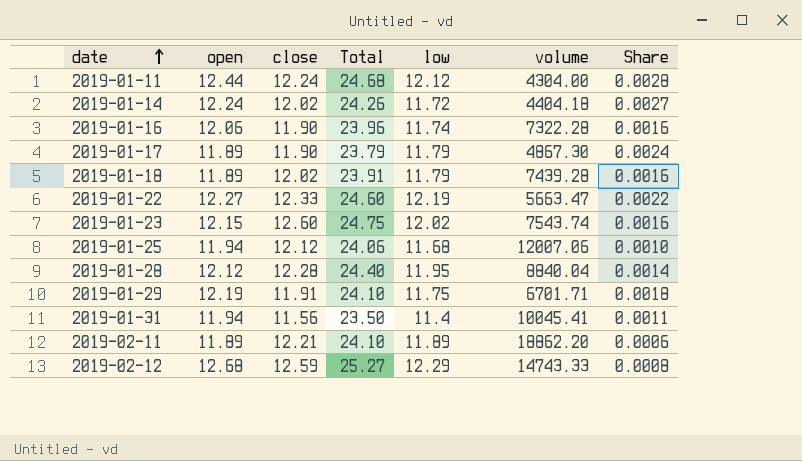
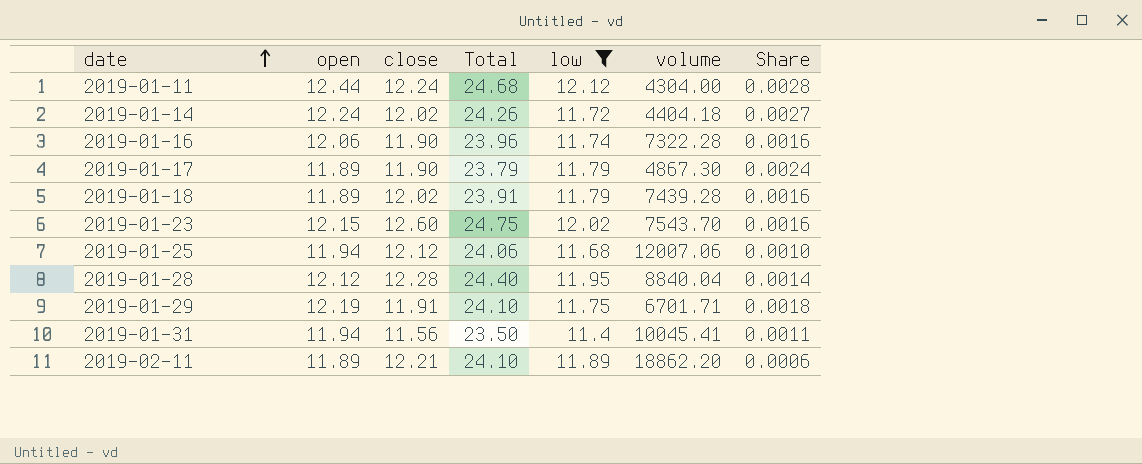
filter: none -> low <= 12.12
2019-01-23 | volume: 7543.74 -> 7543.70

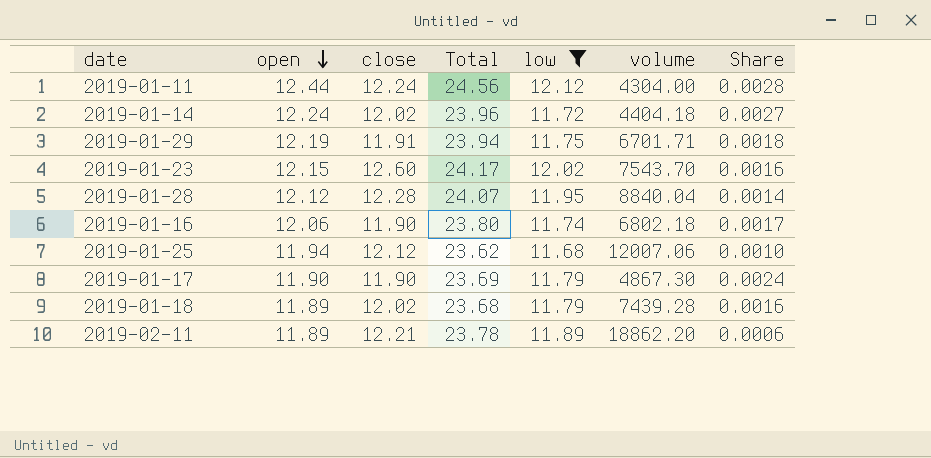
row order: date ascending -> open descending
column Total | formula: [open] + [close] -> [open] + [low]
row 2019-01-31: 11.94 | 11.56 | 23.50 | 11.4 | 10045.41 | 0.0011 -> none
2019-01-16 | volume: 7322.28 -> 6802.18
2019-01-16 | Share: 0.0016 -> 0.0017
2019-01-17 | open: 11.89 -> 11.90

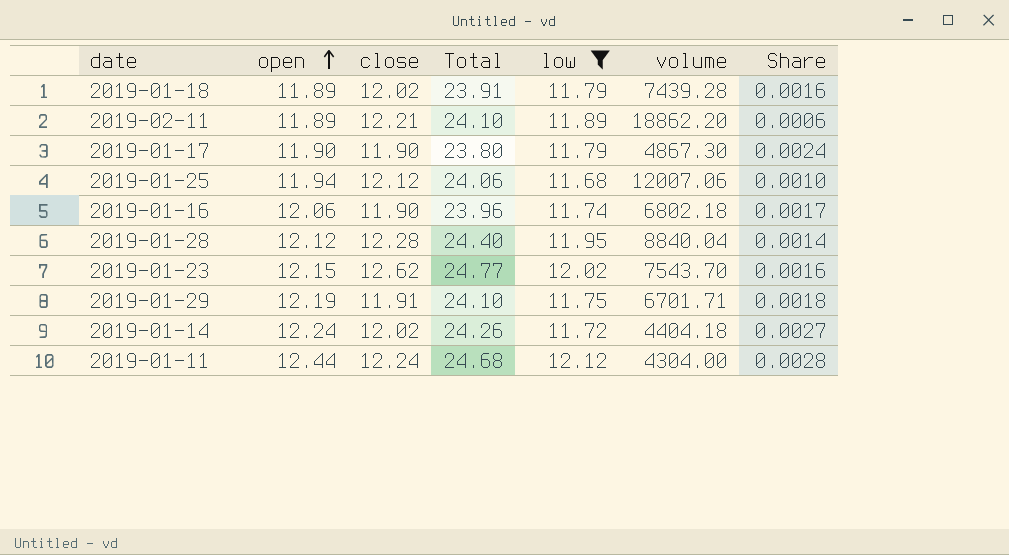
row order: open descending -> open ascending
column Total | formula: [open] + [low] -> [open] + [close]
2019-01-23 | close: 12.60 -> 12.62

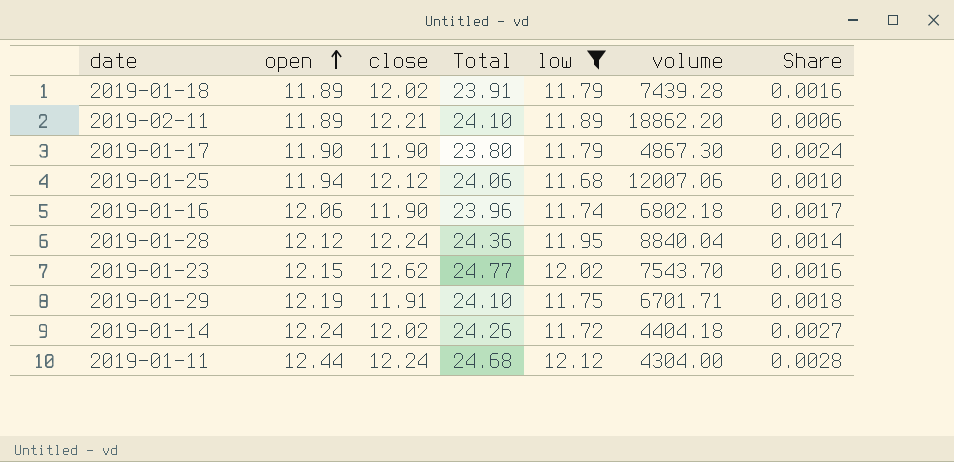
2019-01-28 | close: 12.28 -> 12.24
2019-01-28 | Total: 24.40 -> 24.36

